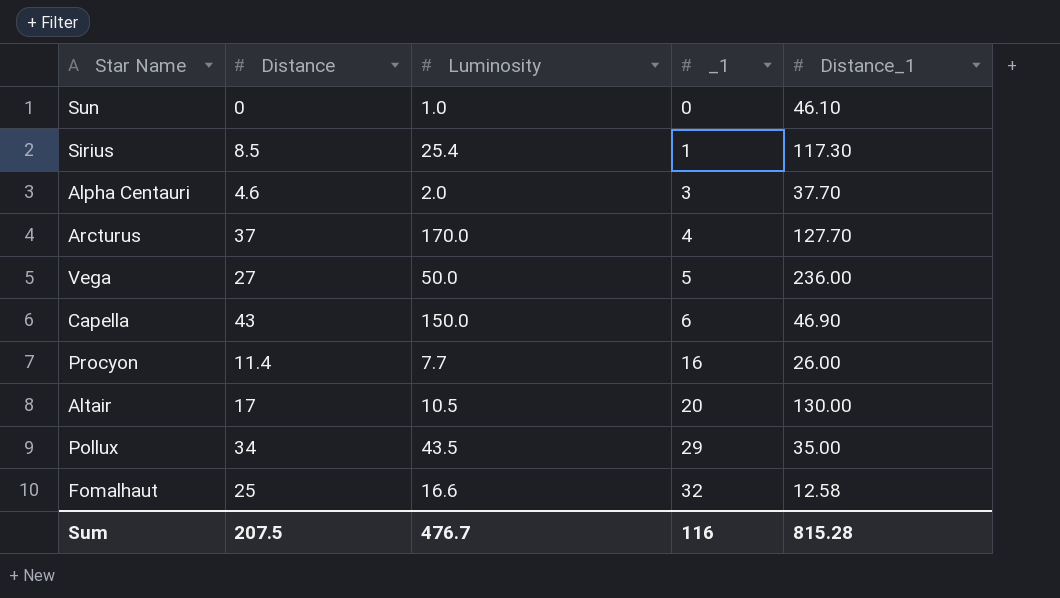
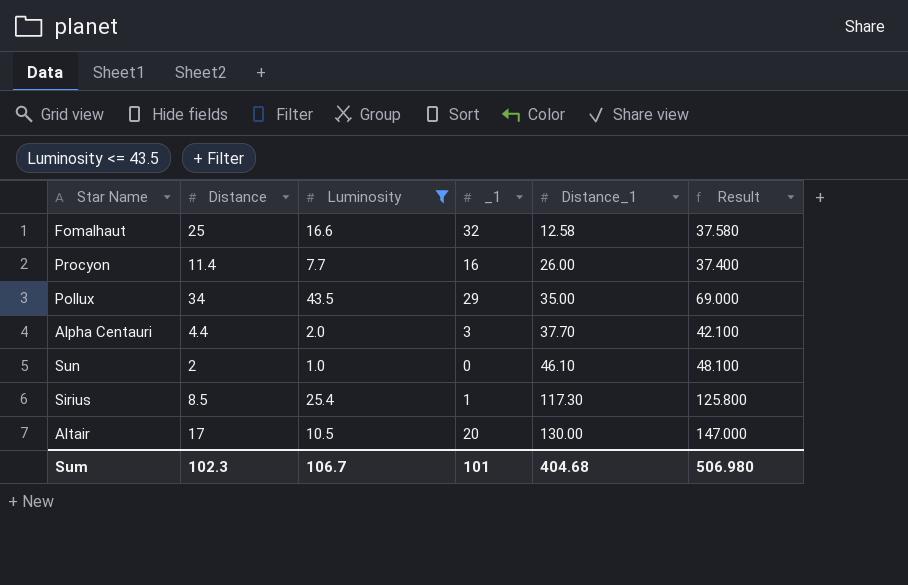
filter: none -> Luminosity <= 43.5
row order: _1 ascending -> Distance_1 ascending
column Result | formula: none -> [Distance] + [Distance_1]
Alpha Centauri | Distance: 4.6 -> 4.4
Sun | Distance: 0 -> 2
Sum | Distance: 207.5 -> 102.3
Sum | Luminosity: 476.7 -> 106.7
Sum | _1: 116 -> 101
Sum | Distance_1: 815.28 -> 404.68

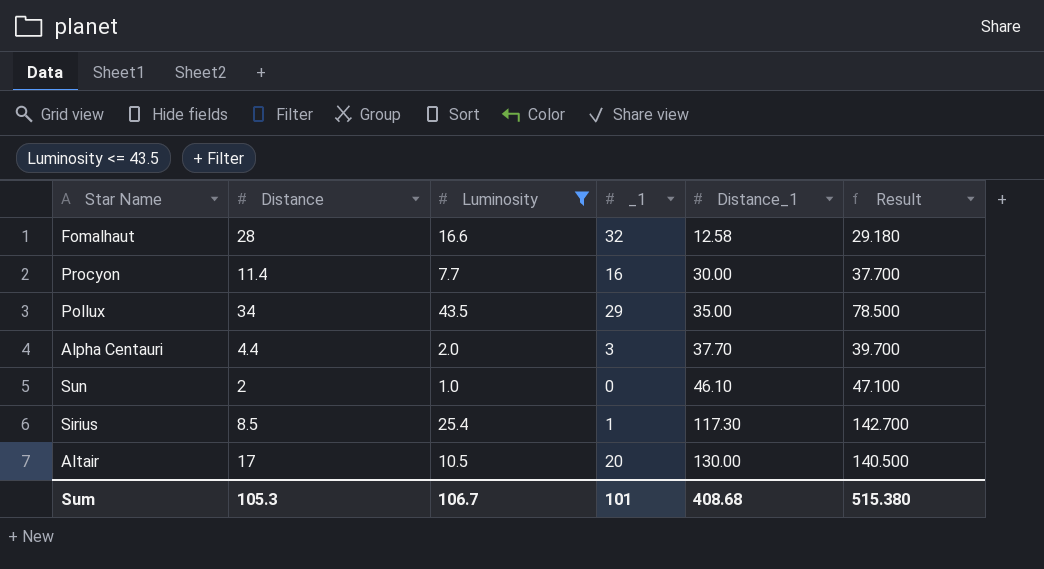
column Result | formula: [Distance] + [Distance_1] -> [Luminosity] + [Distance_1]
Fomalhaut | Distance: 25 -> 28
Procyon | Distance_1: 26.00 -> 30.00
Sum | Distance: 102.3 -> 105.3
Sum | Distance_1: 404.68 -> 408.68
Sum | Result: 506.980 -> 515.380

